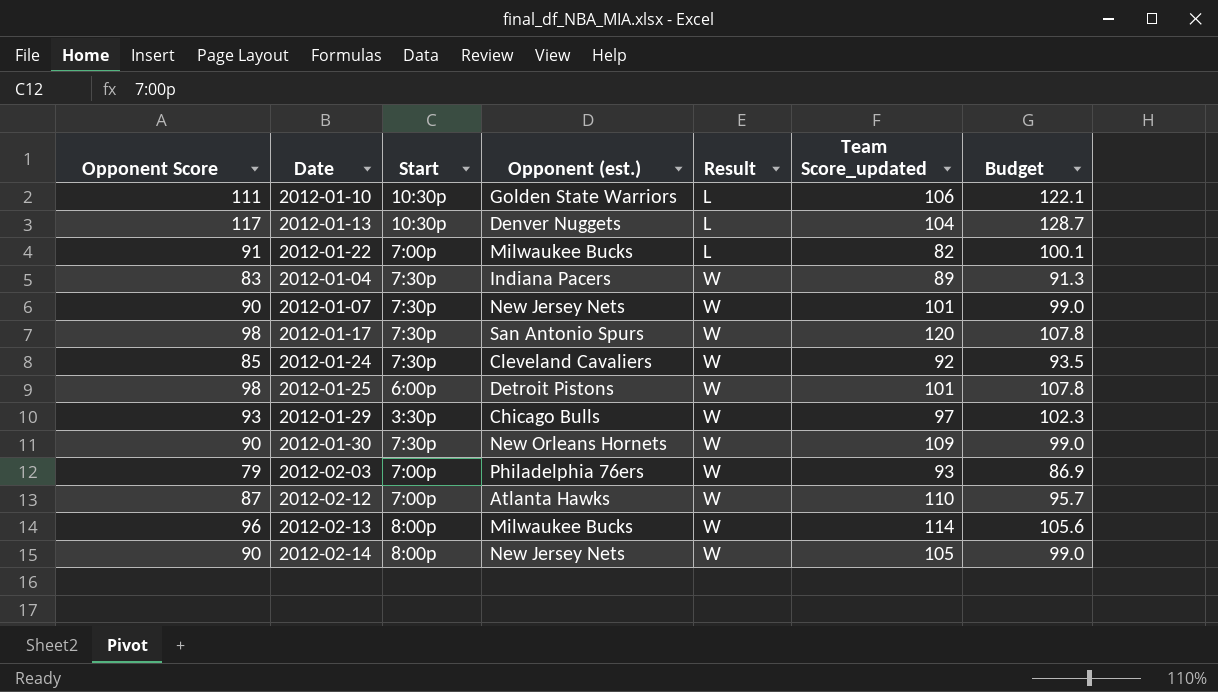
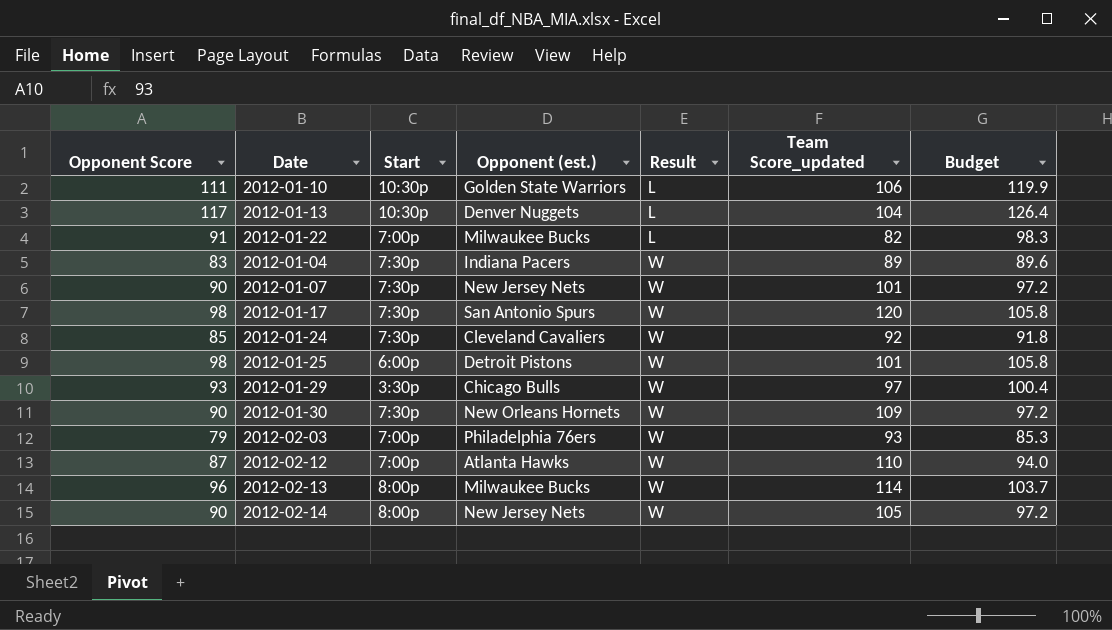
column Budget | formula: [Opponent Score] * 1.1 -> [Opponent Score] * 1.08

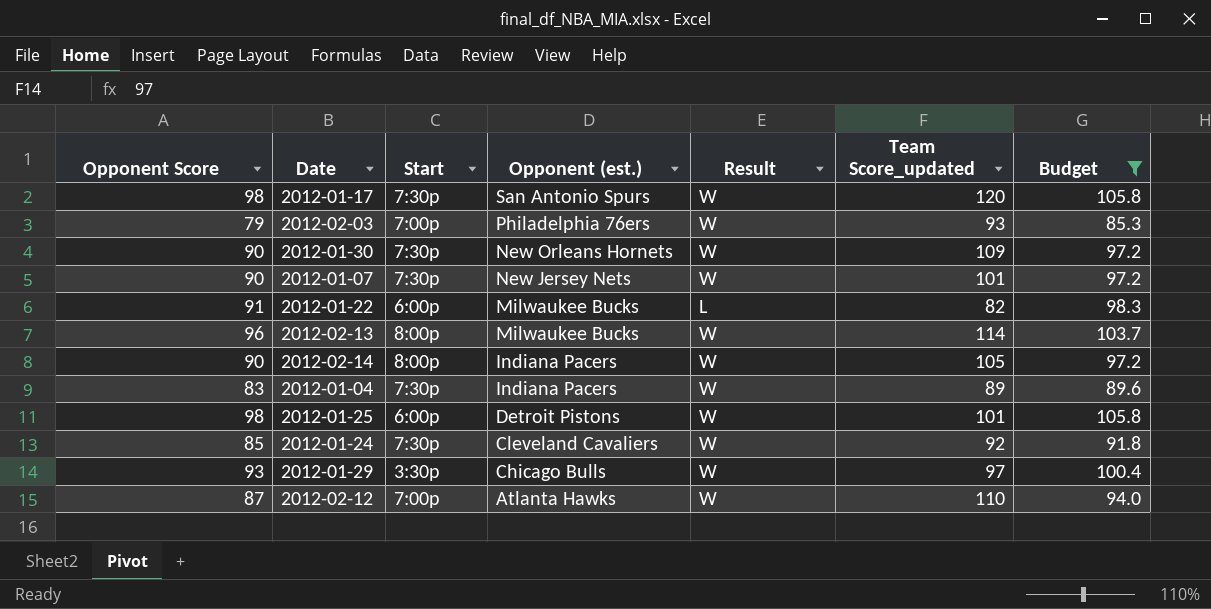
filter: none -> Budget <= 105.8
row order: Result ascending -> Opponent (est.) descending
2012-01-22 | Start: 7:00p -> 6:00p
2012-02-14 | Opponent (est.): New Jersey Nets -> Indiana Pacers

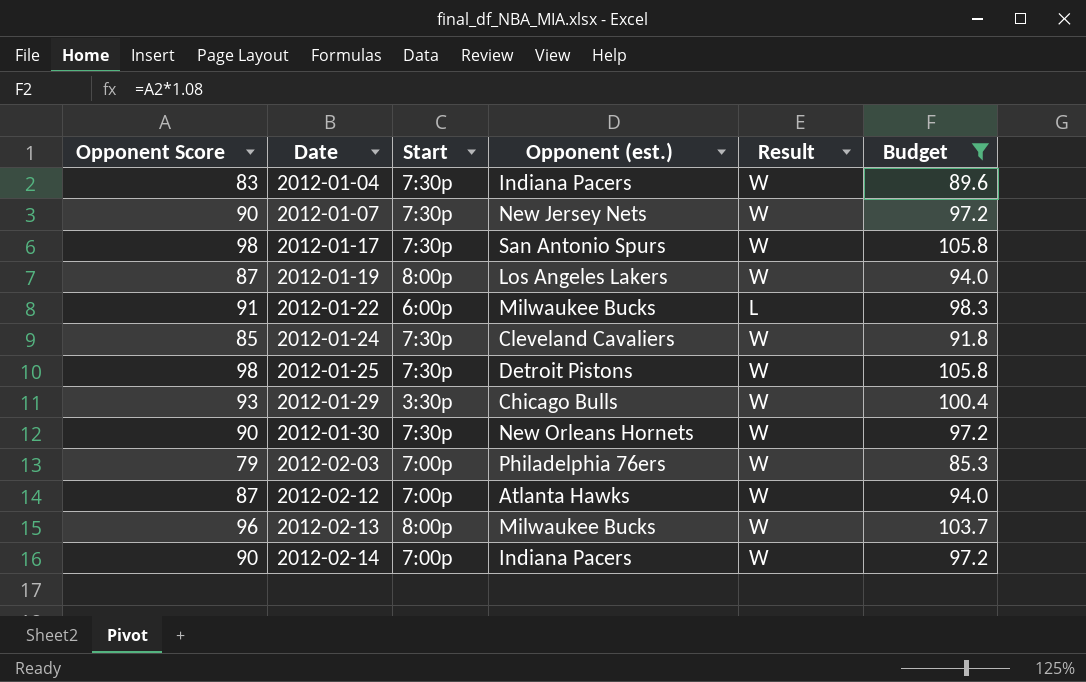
row order: Opponent (est.) descending -> Date ascending
column Team Score_updated | position: 6 -> none
row 2012-01-19: none -> 87 | 8:00p | Los Angeles Lakers | W | 94.0
2012-01-25 | Start: 6:00p -> 7:30p
2012-02-14 | Start: 8:00p -> 7:00p

